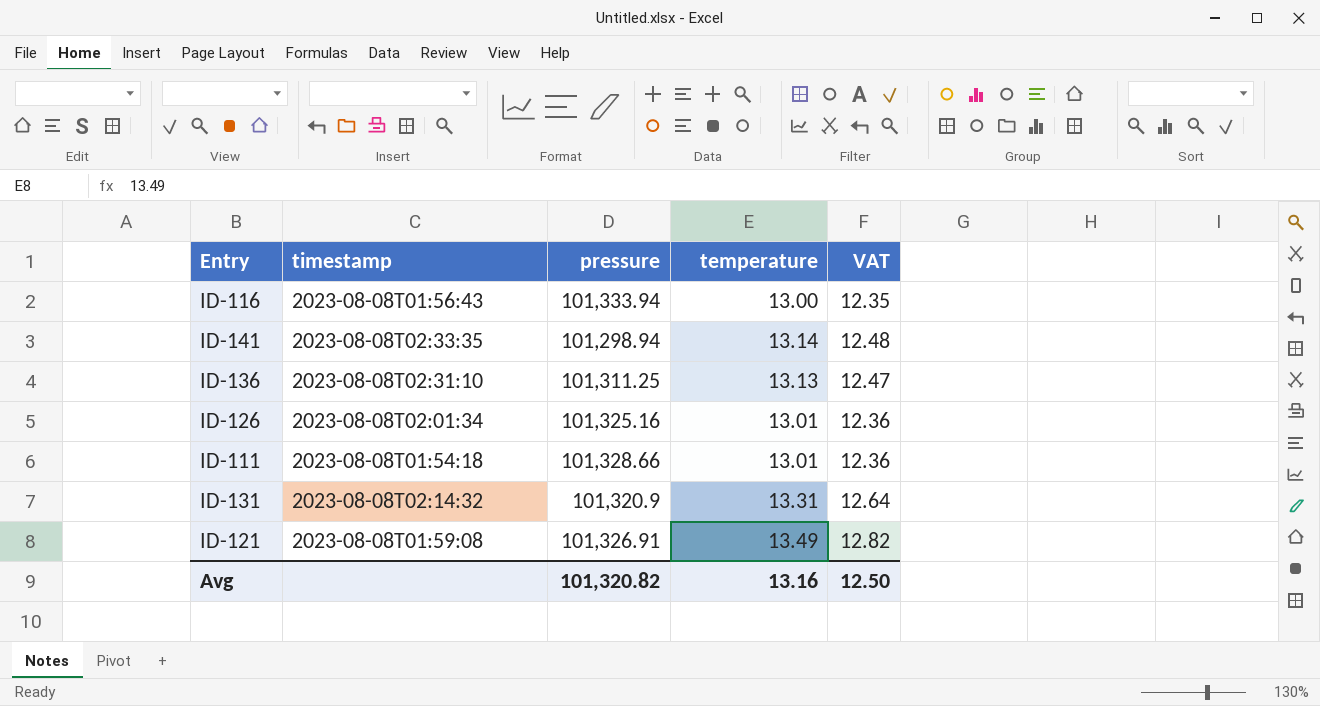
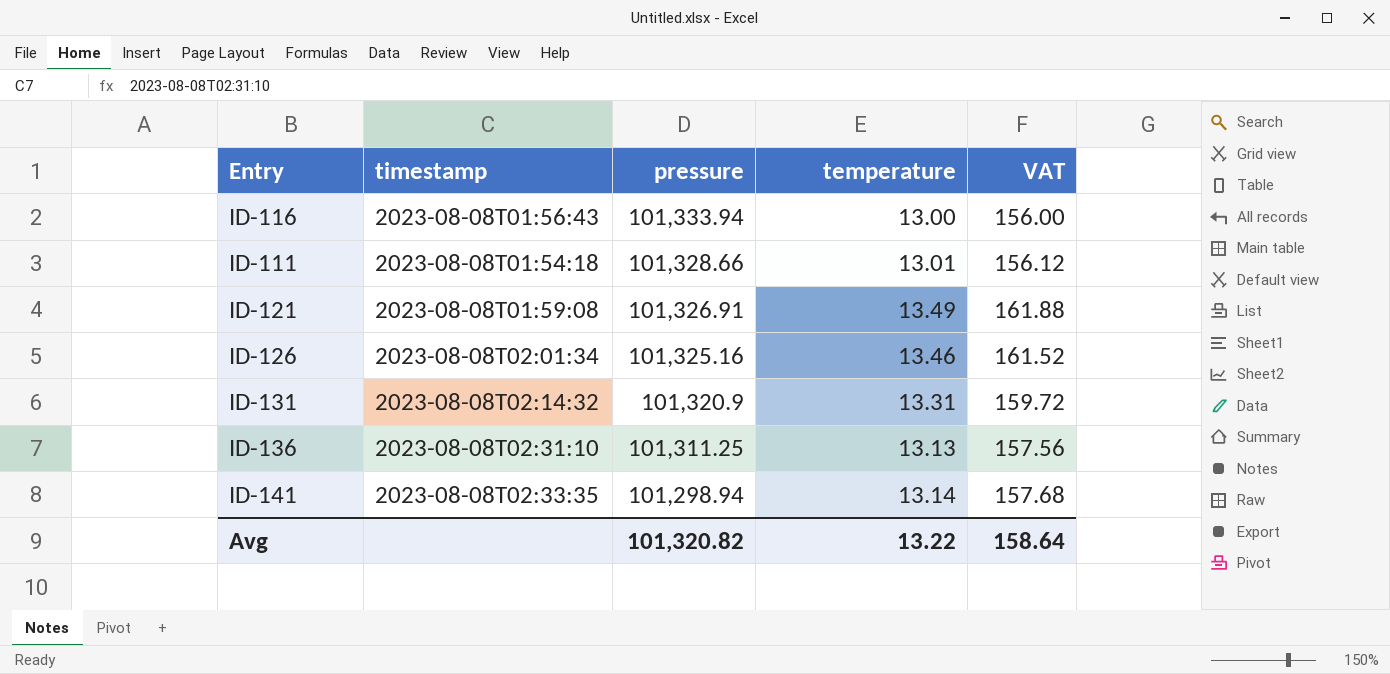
row order: none -> pressure descending
column VAT | formula: [temperature] * 0.95 -> [temperature] * 12
ID-126 | temperature: 13.01 -> 13.46
Avg | temperature: 13.16 -> 13.22
Avg | VAT: 12.50 -> 158.64

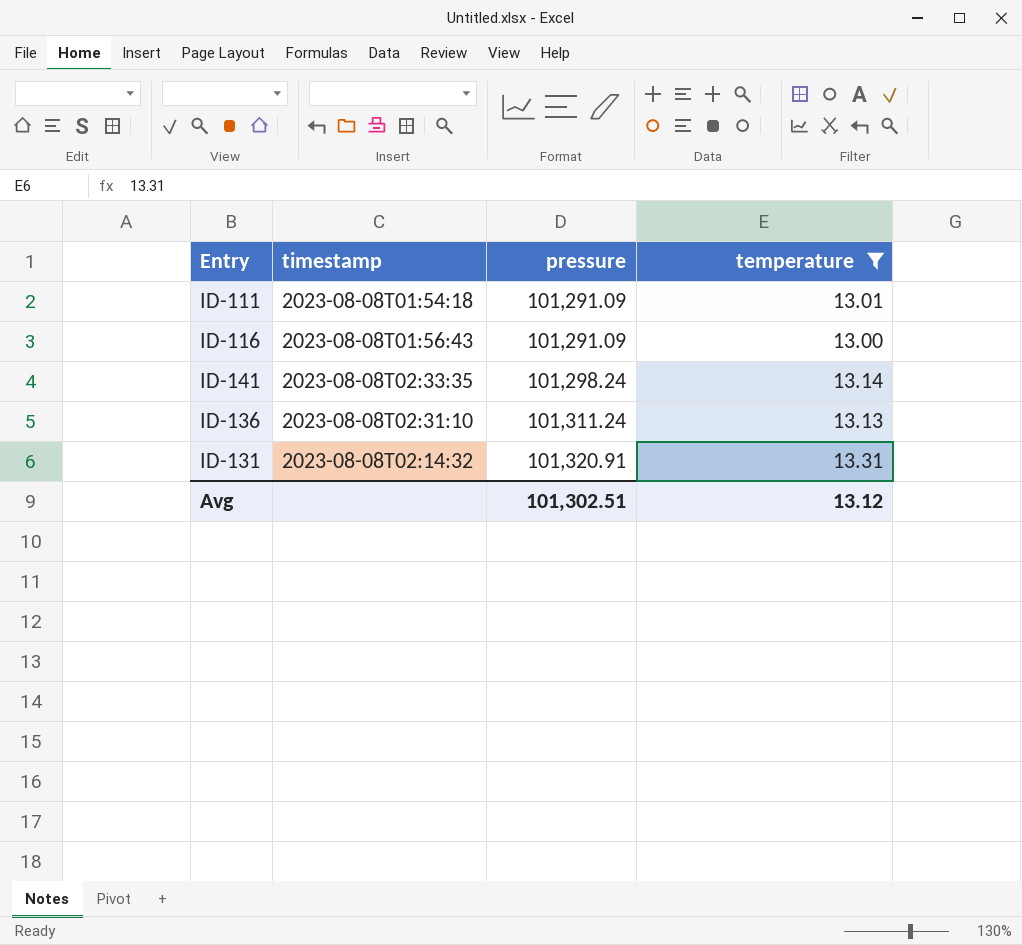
filter: none -> temperature <= 13.31
row order: pressure descending -> pressure ascending
column VAT | formula: [temperature] * 12 -> none
ID-111 | pressure: 101,328.66 -> 101,291.09
ID-116 | pressure: 101,333.94 -> 101,291.09
ID-141 | pressure: 101,298.94 -> 101,298.24
ID-136 | pressure: 101,311.25 -> 101,311.24
ID-131 | pressure: 101,320.9 -> 101,320.91
Avg | pressure: 101,320.82 -> 101,302.51
Avg | temperature: 13.22 -> 13.12

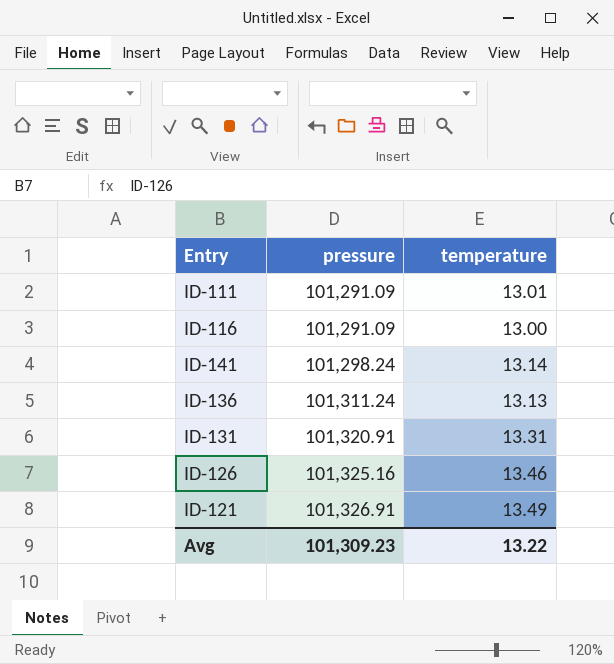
filter: temperature <= 13.31 -> none
column timestamp | position: 2 -> none
Avg | pressure: 101,302.51 -> 101,309.23
Avg | temperature: 13.12 -> 13.22

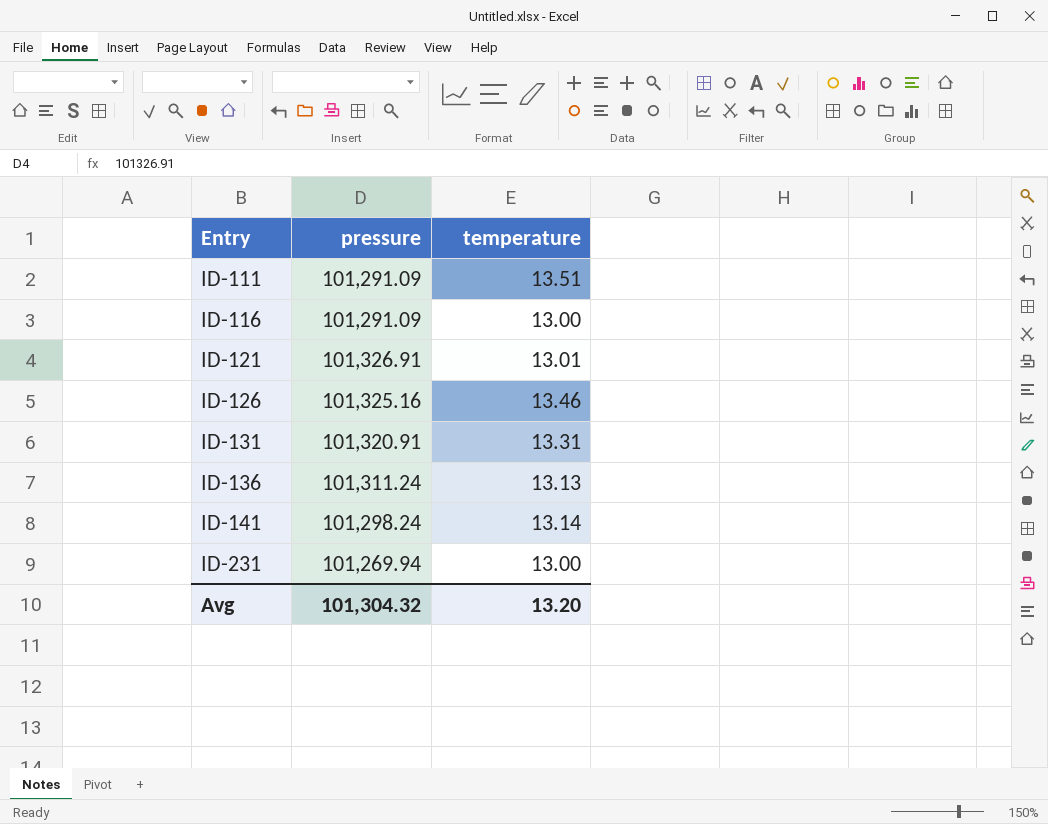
row order: pressure ascending -> Entry ascending
ID-111 | temperature: 13.01 -> 13.51
ID-121 | temperature: 13.49 -> 13.01
row ID-231: none -> 101,269.94 | 13.00
Avg | pressure: 101,309.23 -> 101,304.32
Avg | temperature: 13.22 -> 13.20

